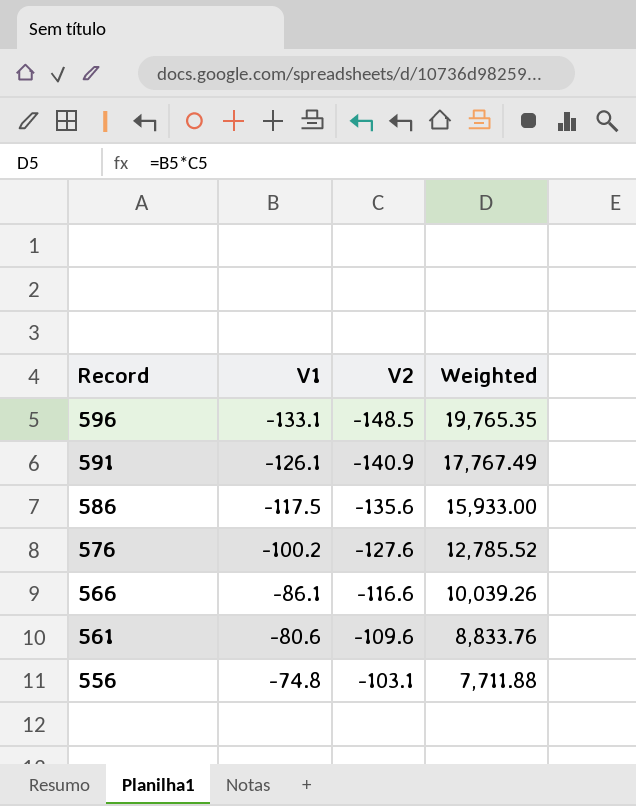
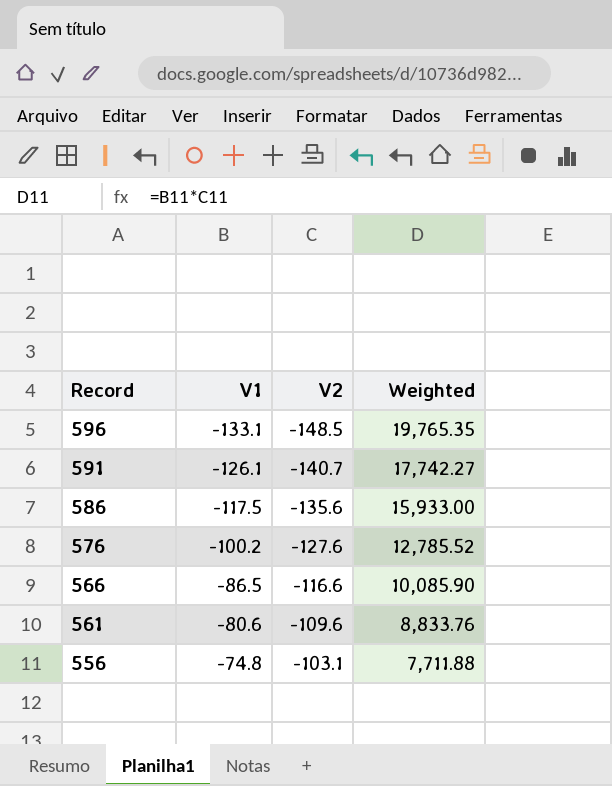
591 | V2: -140.9 -> -140.7
591 | Weighted: 17,767.49 -> 17,742.27
566 | V1: -86.1 -> -86.5
566 | Weighted: 10,039.26 -> 10,085.90

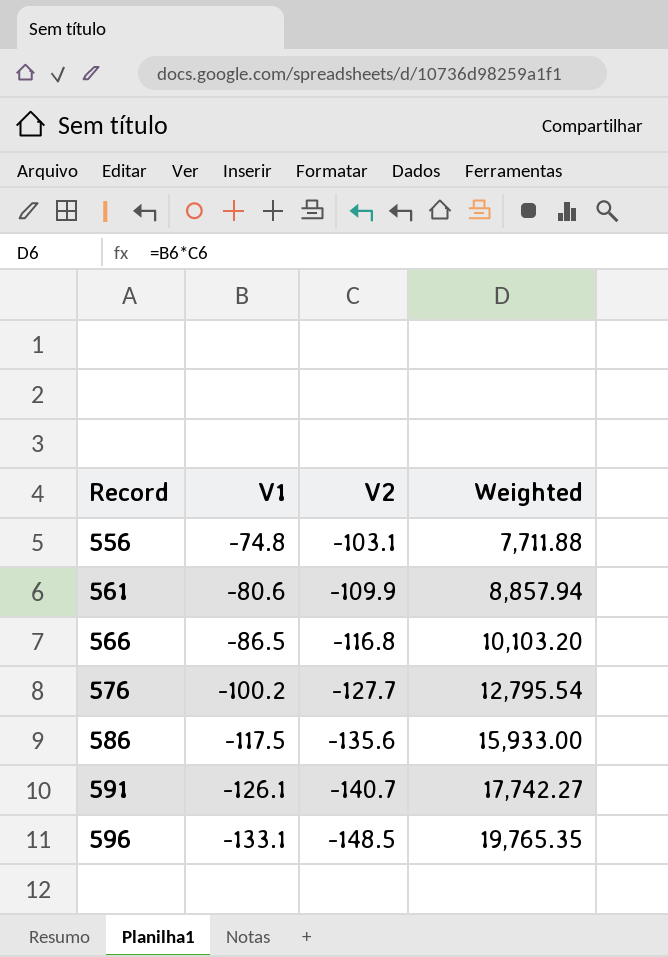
row order: Record descending -> Record ascending
561 | V2: -109.6 -> -109.9
561 | Weighted: 8,833.76 -> 8,857.94
566 | V2: -116.6 -> -116.8
566 | Weighted: 10,085.90 -> 10,103.20
576 | V2: -127.6 -> -127.7
576 | Weighted: 12,785.52 -> 12,795.54

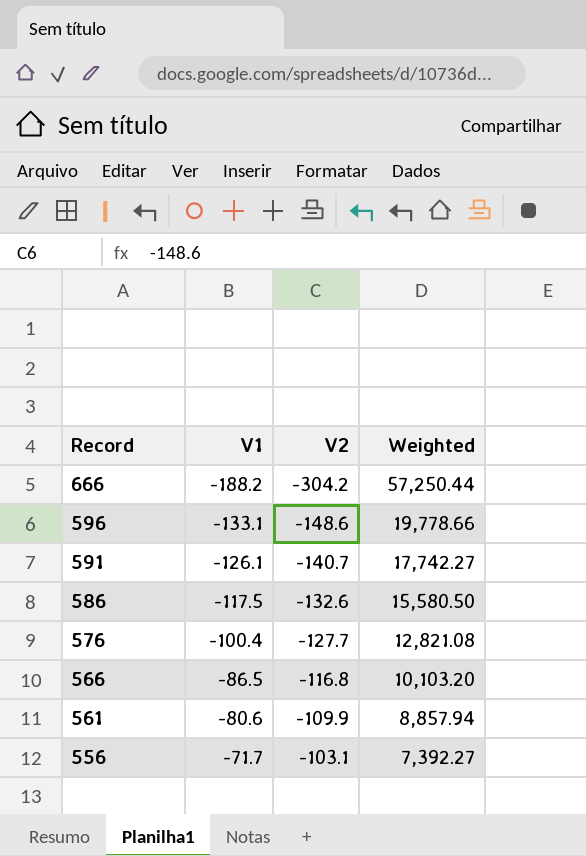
row order: Record ascending -> Record descending
row 666: none -> -188.2 | -304.2 | 57,250.44
596 | V2: -148.5 -> -148.6
596 | Weighted: 19,765.35 -> 19,778.66
586 | V2: -135.6 -> -132.6
586 | Weighted: 15,933.00 -> 15,580.50
576 | V1: -100.2 -> -100.4
576 | Weighted: 12,795.54 -> 12,821.08
556 | V1: -74.8 -> -71.7
556 | Weighted: 7,711.88 -> 7,392.27

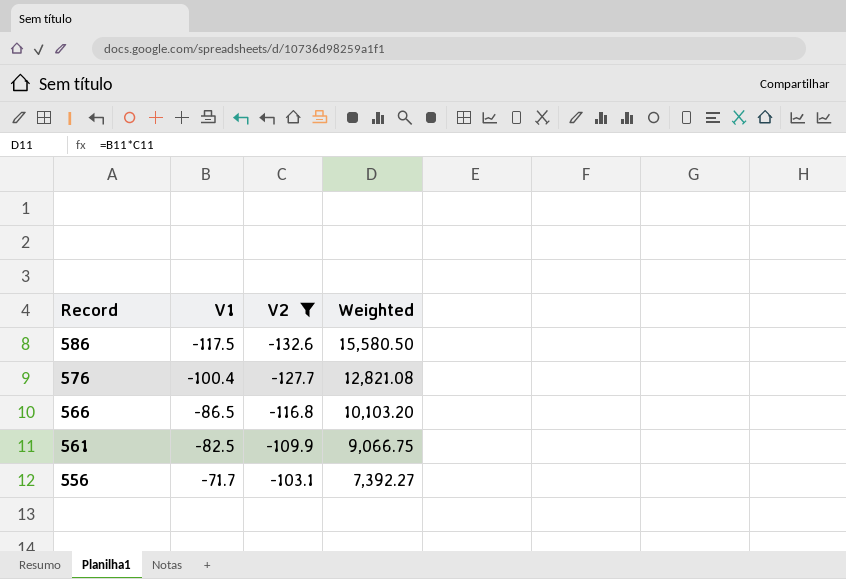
filter: none -> V2 >= -132.6
561 | V1: -80.6 -> -82.5
561 | Weighted: 8,857.94 -> 9,066.75

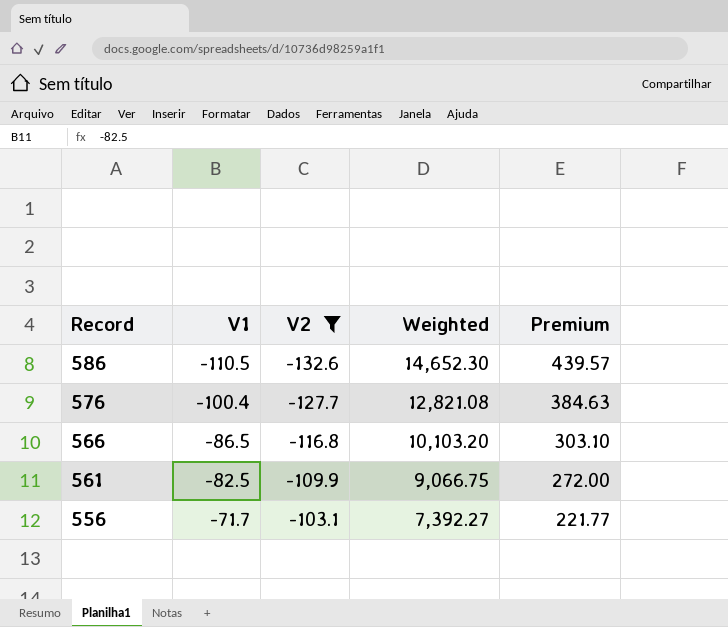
column Premium | formula: none -> [Weighted] * 0.03
586 | V1: -117.5 -> -110.5
586 | Weighted: 15,580.50 -> 14,652.30

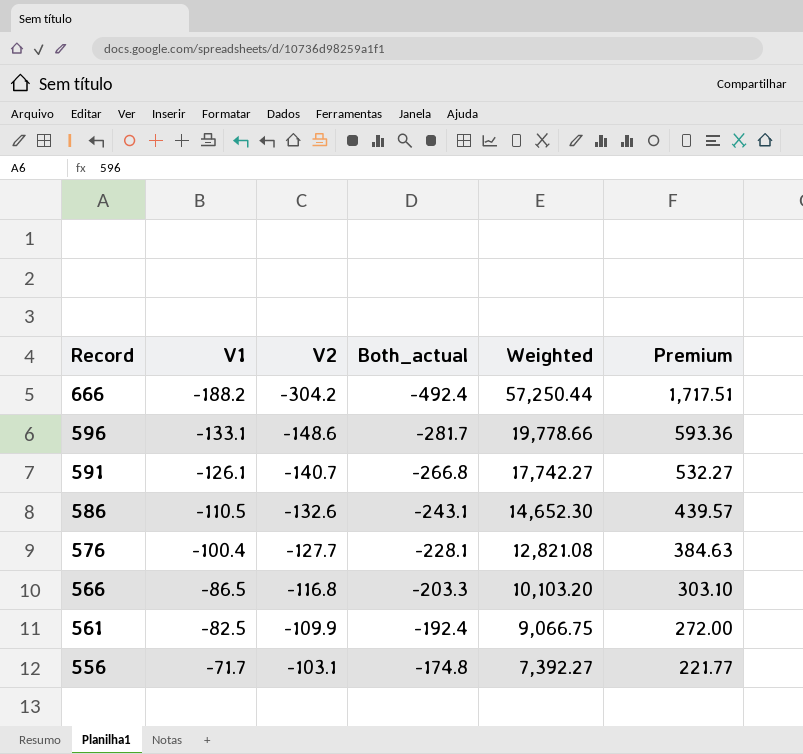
filter: V2 >= -132.6 -> none
column Both_actual | formula: none -> [V1] + [V2]

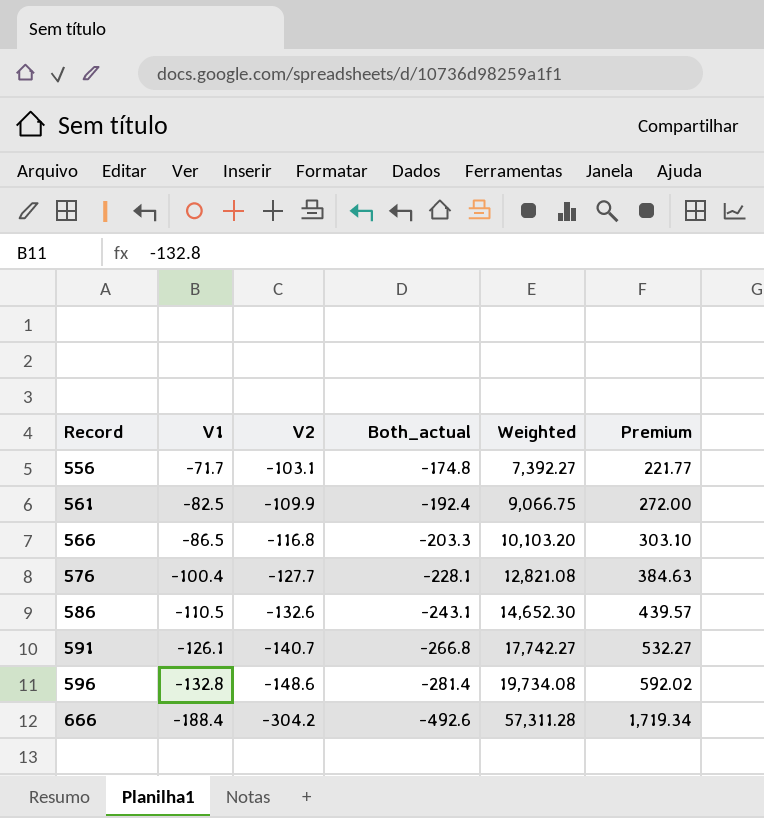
row order: Record descending -> Record ascending
596 | V1: -133.1 -> -132.8
596 | Both_actual: -281.7 -> -281.4
596 | Weighted: 19,778.66 -> 19,734.08
596 | Premium: 593.36 -> 592.02
666 | V1: -188.2 -> -188.4
666 | Both_actual: -492.4 -> -492.6
666 | Weighted: 57,250.44 -> 57,311.28
666 | Premium: 1,717.51 -> 1,719.34

